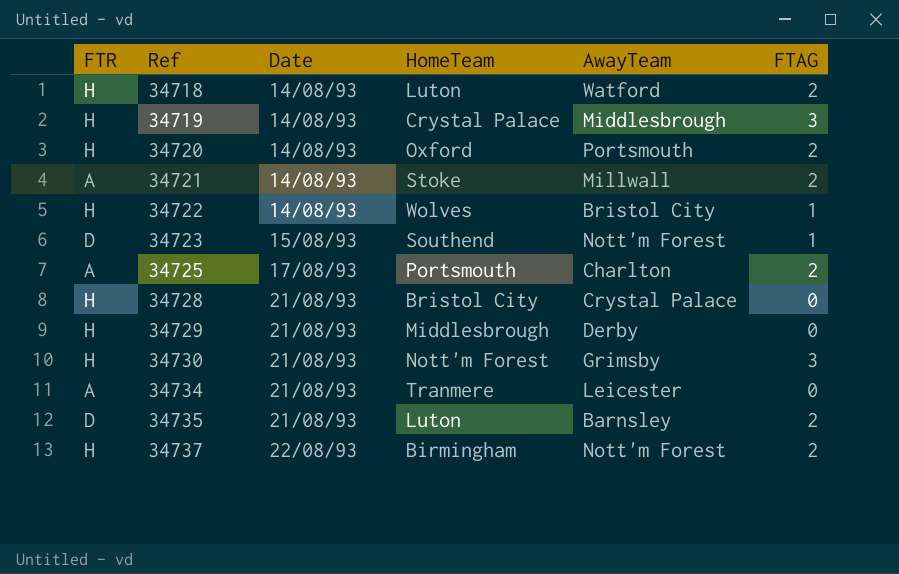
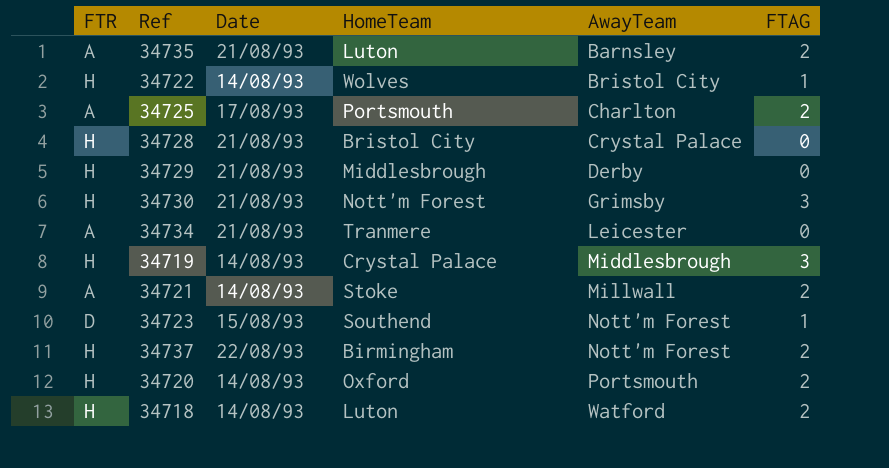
row order: Ref ascending -> AwayTeam ascending
34735 | FTR: D -> A

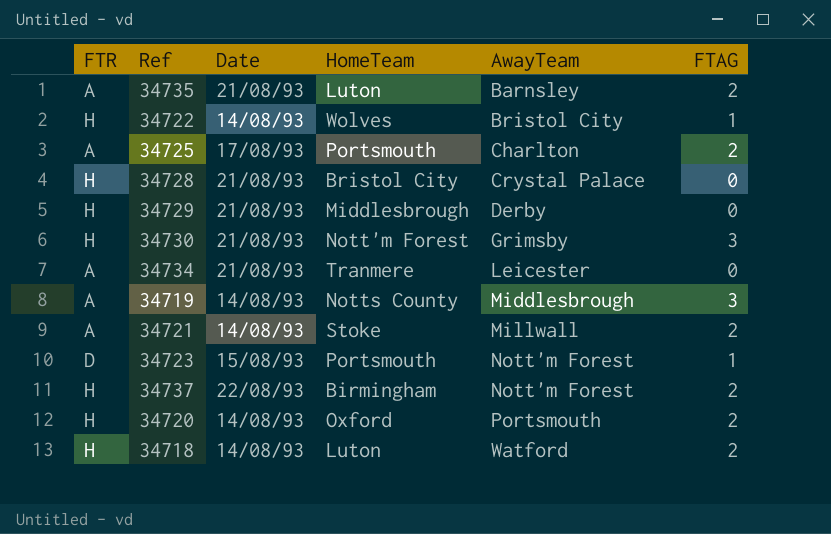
34719 | FTR: H -> A
34719 | HomeTeam: Crystal Palace -> Notts County
34723 | HomeTeam: Southend -> Portsmouth

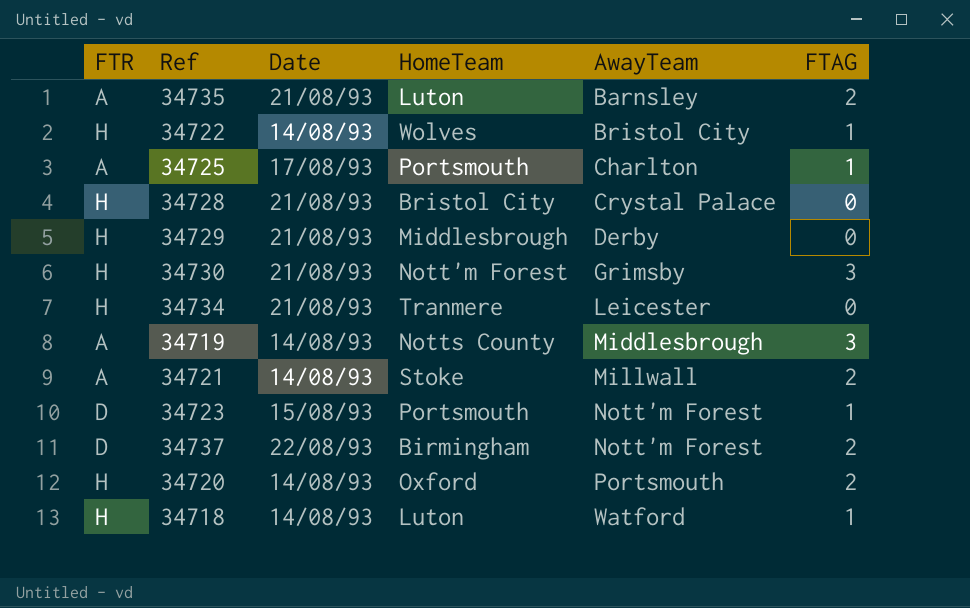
34725 | FTAG: 2 -> 1
34734 | FTR: A -> H
34737 | FTR: H -> D
34718 | FTAG: 2 -> 1

